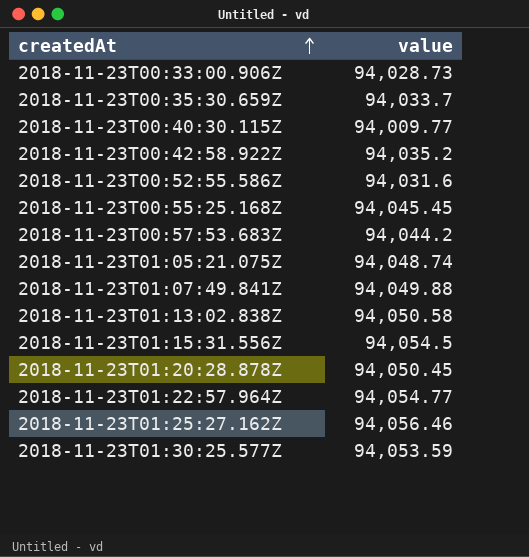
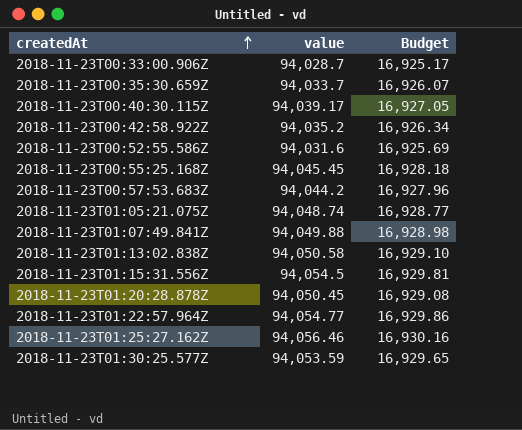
column Budget | formula: none -> [value] * 0.18
2018-11-23T00:33:00.906Z | value: 94,028.73 -> 94,028.7
2018-11-23T00:40:30.115Z | value: 94,009.77 -> 94,039.17

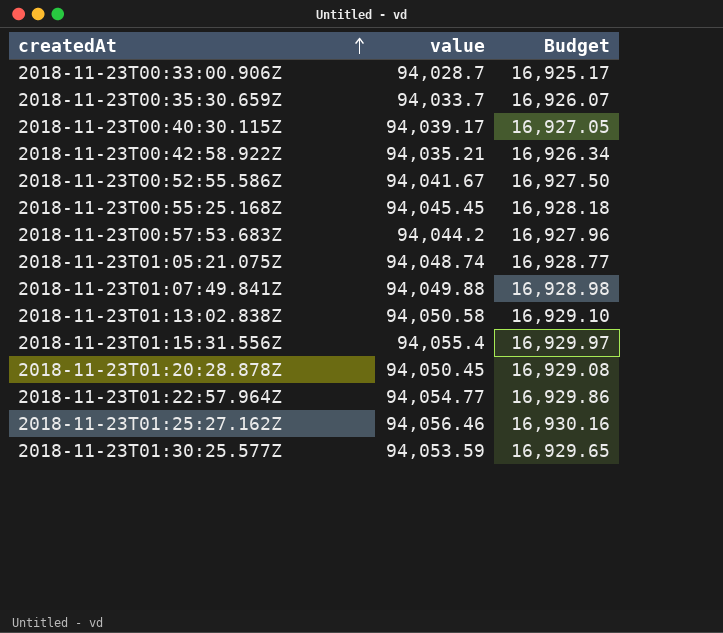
2018-11-23T00:42:58.922Z | value: 94,035.2 -> 94,035.21
2018-11-23T00:52:55.586Z | value: 94,031.6 -> 94,041.67
2018-11-23T00:52:55.586Z | Budget: 16,925.69 -> 16,927.50
2018-11-23T01:15:31.556Z | value: 94,054.5 -> 94,055.4
2018-11-23T01:15:31.556Z | Budget: 16,929.81 -> 16,929.97

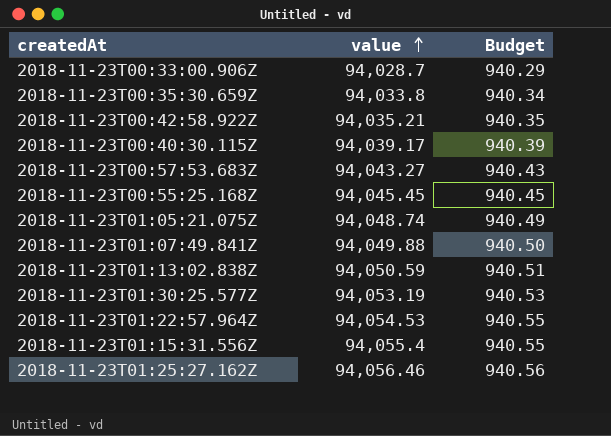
row order: createdAt ascending -> value ascending
column Budget | formula: [value] * 0.18 -> [value] * 0.01
row 2018-11-23T00:52:55.586Z: 94,041.67 | 16,927.50 -> none
row 2018-11-23T01:20:28.878Z: 94,050.45 | 16,929.08 -> none
2018-11-23T00:35:30.659Z | value: 94,033.7 -> 94,033.8
2018-11-23T00:57:53.683Z | value: 94,044.2 -> 94,043.27
2018-11-23T01:13:02.838Z | value: 94,050.58 -> 94,050.59
2018-11-23T01:30:25.577Z | value: 94,053.59 -> 94,053.19
2018-11-23T01:22:57.964Z | value: 94,054.77 -> 94,054.53

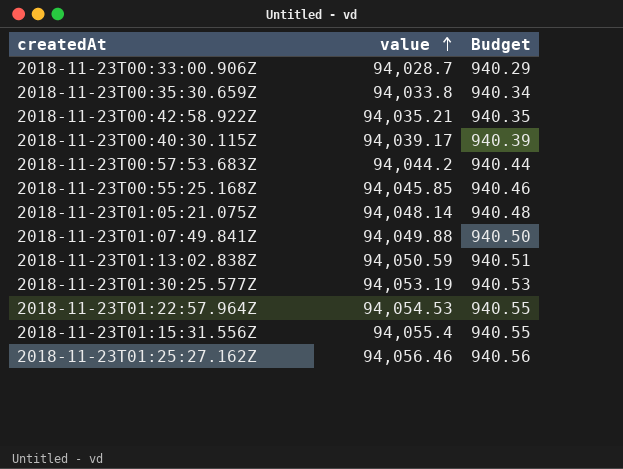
2018-11-23T00:57:53.683Z | value: 94,043.27 -> 94,044.2
2018-11-23T00:57:53.683Z | Budget: 940.43 -> 940.44
2018-11-23T00:55:25.168Z | value: 94,045.45 -> 94,045.85
2018-11-23T00:55:25.168Z | Budget: 940.45 -> 940.46
2018-11-23T01:05:21.075Z | value: 94,048.74 -> 94,048.14
2018-11-23T01:05:21.075Z | Budget: 940.49 -> 940.48

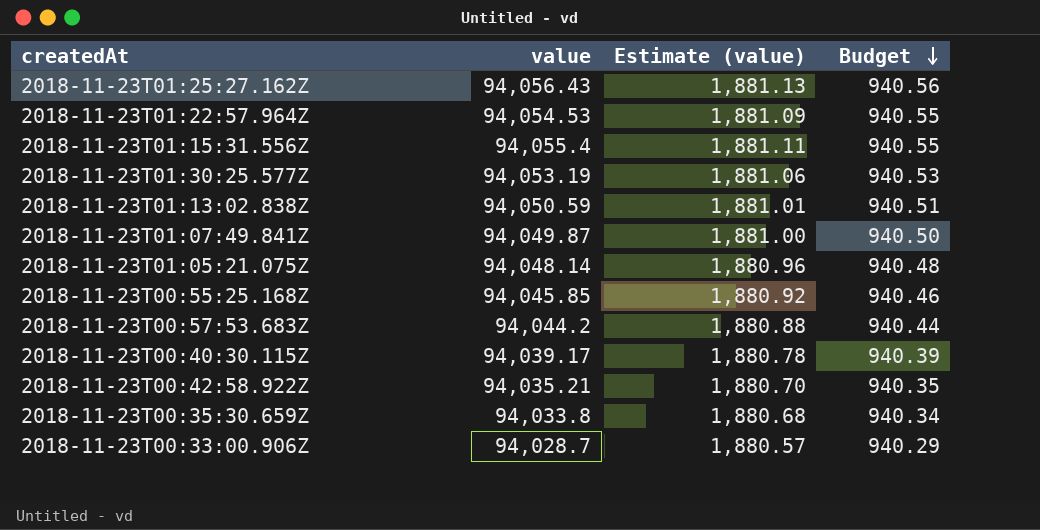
row order: value ascending -> Budget descending
column Estimate (value) | formula: none -> [value] * 0.02
2018-11-23T01:25:27.162Z | value: 94,056.46 -> 94,056.43
2018-11-23T01:07:49.841Z | value: 94,049.88 -> 94,049.87

